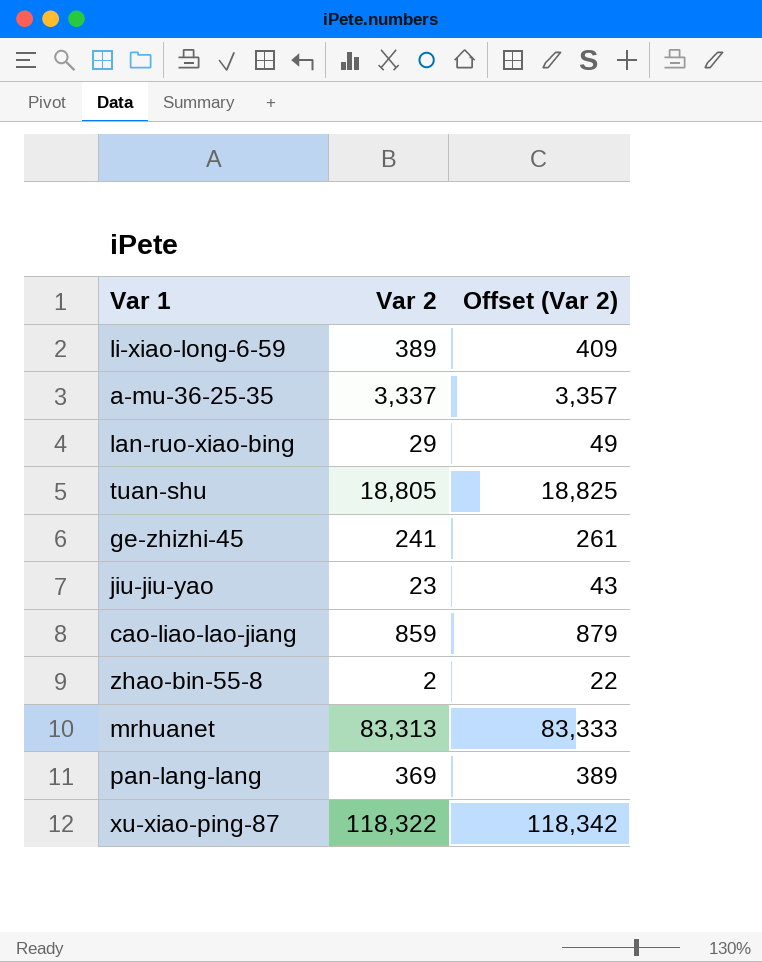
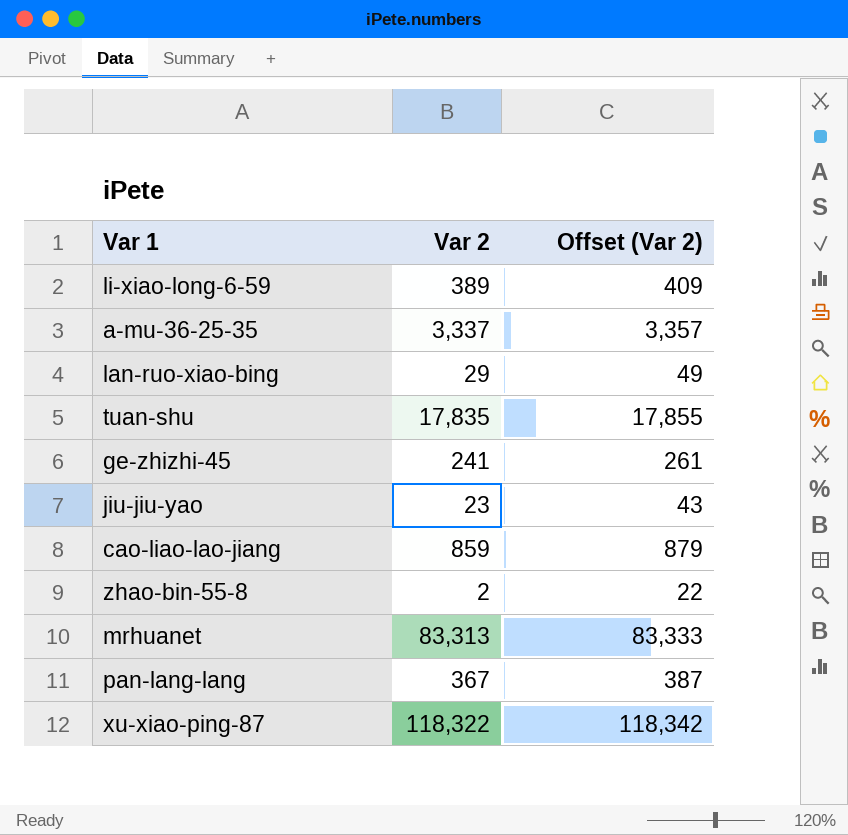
tuan-shu | Var 2: 18,805 -> 17,835
tuan-shu | Offset (Var 2): 18,825 -> 17,855
pan-lang-lang | Var 2: 369 -> 367
pan-lang-lang | Offset (Var 2): 389 -> 387

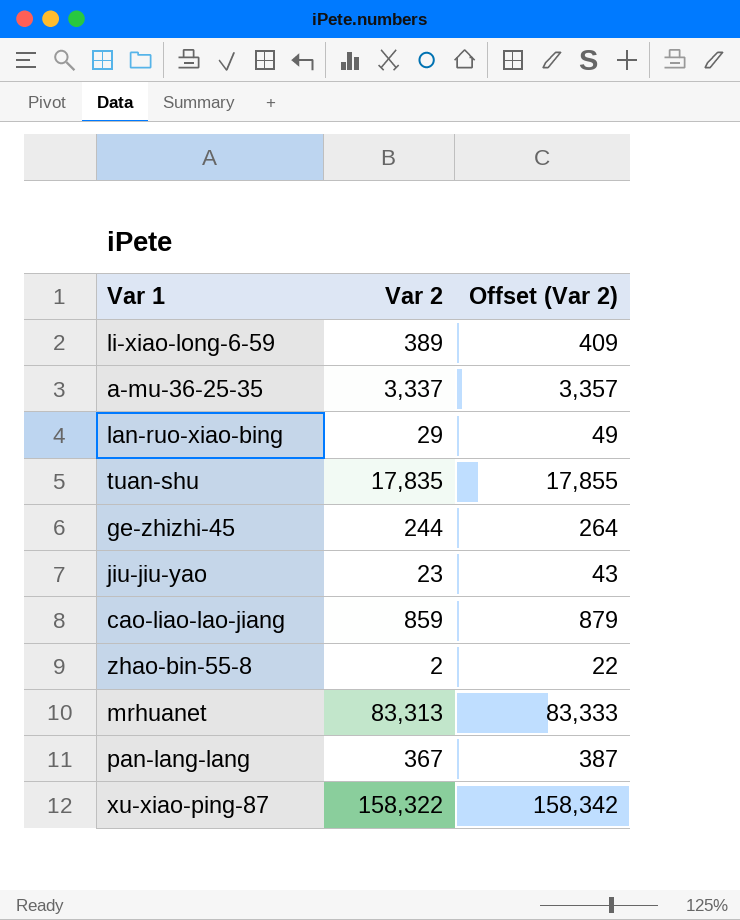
ge-zhizhi-45 | Var 2: 241 -> 244
ge-zhizhi-45 | Offset (Var 2): 261 -> 264
xu-xiao-ping-87 | Var 2: 118,322 -> 158,322
xu-xiao-ping-87 | Offset (Var 2): 118,342 -> 158,342

